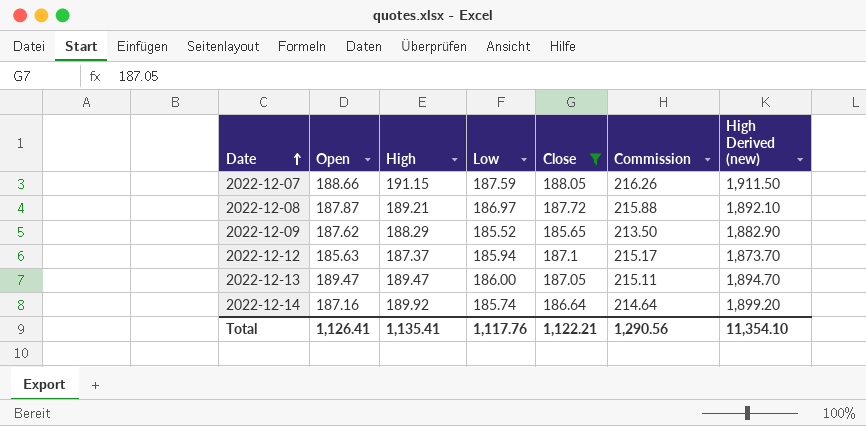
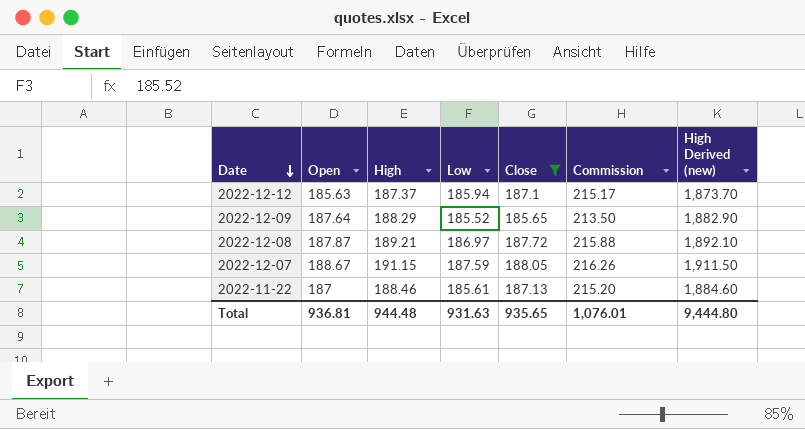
row order: Date ascending -> Date descending
row 2022-12-13: 189.47 | 189.47 | 186.00 | 187.05 | 215.11 | 1,894.70 -> none
row 2022-12-14: 187.16 | 189.92 | 185.74 | 186.64 | 214.64 | 1,899.20 -> none
2022-12-09 | Open: 187.62 -> 187.64
2022-12-07 | Open: 188.66 -> 188.67
row 2022-11-22: none -> 187 | 188.46 | 185.61 | 187.13 | 215.20 | 1,884.60
Total | Open: 1,126.41 -> 936.81
Total | High: 1,135.41 -> 944.48
Total | Low: 1,117.76 -> 931.63
Total | Close: 1,122.21 -> 935.65
Total | Commission: 1,290.56 -> 1,076.01
Total | High Derived (new): 11,354.10 -> 9,444.80

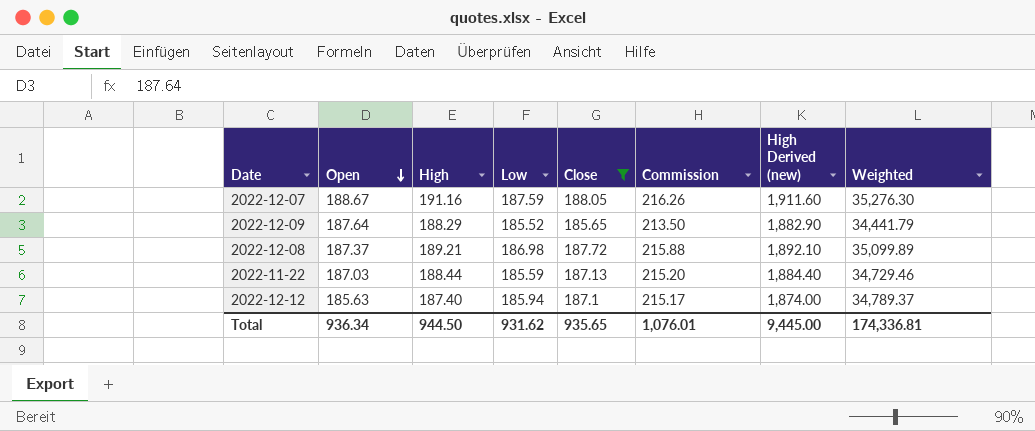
row order: Date descending -> Open descending
column Weighted | formula: none -> [Low] * [Close]
2022-12-07 | High: 191.15 -> 191.16
2022-12-07 | High Derived (new): 1,911.50 -> 1,911.60
2022-12-08 | Open: 187.87 -> 187.37
2022-12-08 | Low: 186.97 -> 186.98
2022-11-22 | Open: 187 -> 187.03
2022-11-22 | High: 188.46 -> 188.44
2022-11-22 | Low: 185.61 -> 185.59
2022-11-22 | High Derived (new): 1,884.60 -> 1,884.40
2022-12-12 | High: 187.37 -> 187.40
2022-12-12 | High Derived (new): 1,873.70 -> 1,874.00
Total | Open: 936.81 -> 936.34
Total | High: 944.48 -> 944.50
Total | Low: 931.63 -> 931.62
Total | High Derived (new): 9,444.80 -> 9,445.00

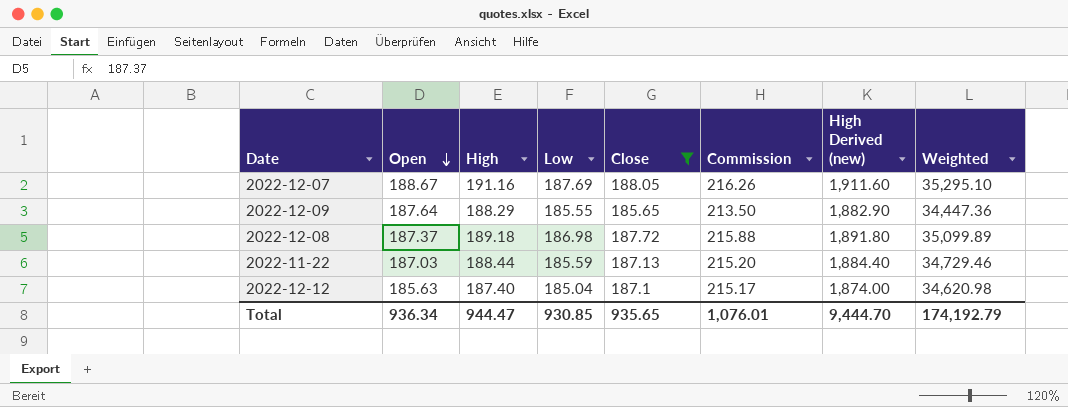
2022-12-07 | Low: 187.59 -> 187.69
2022-12-07 | Weighted: 35,276.30 -> 35,295.10
2022-12-09 | Low: 185.52 -> 185.55
2022-12-09 | Weighted: 34,441.79 -> 34,447.36
2022-12-08 | High: 189.21 -> 189.18
2022-12-08 | High Derived (new): 1,892.10 -> 1,891.80
2022-12-12 | Low: 185.94 -> 185.04
2022-12-12 | Weighted: 34,789.37 -> 34,620.98
Total | High: 944.50 -> 944.47
Total | Low: 931.62 -> 930.85
Total | High Derived (new): 9,445.00 -> 9,444.70
Total | Weighted: 174,336.81 -> 174,192.79

